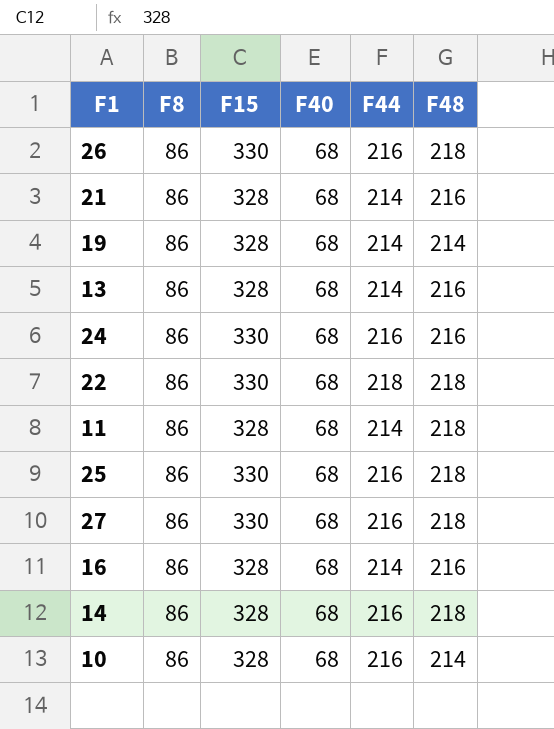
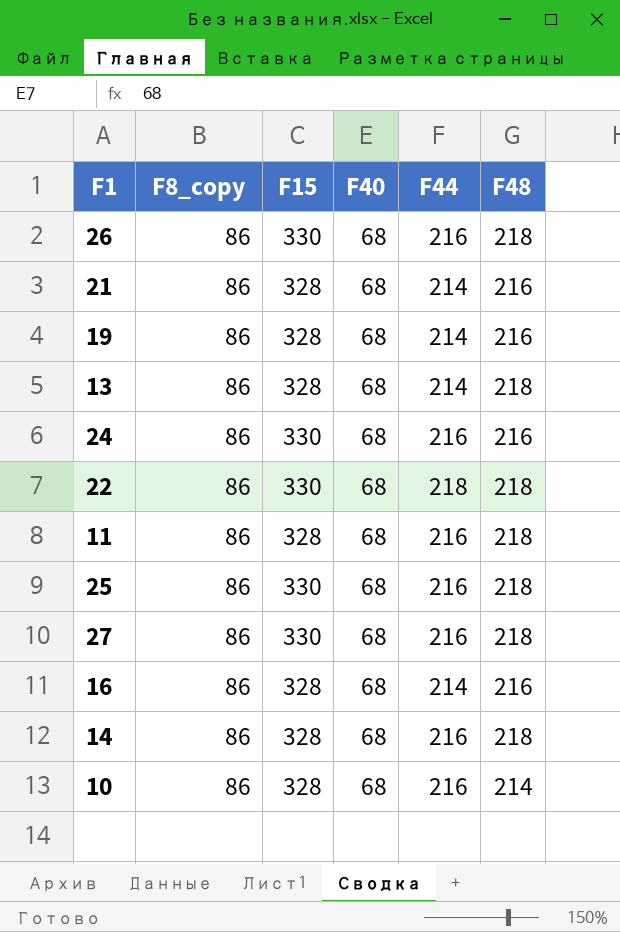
column name: F8 -> F8_copy
19 | F48: 214 -> 216
13 | F48: 216 -> 218
11 | F44: 214 -> 216

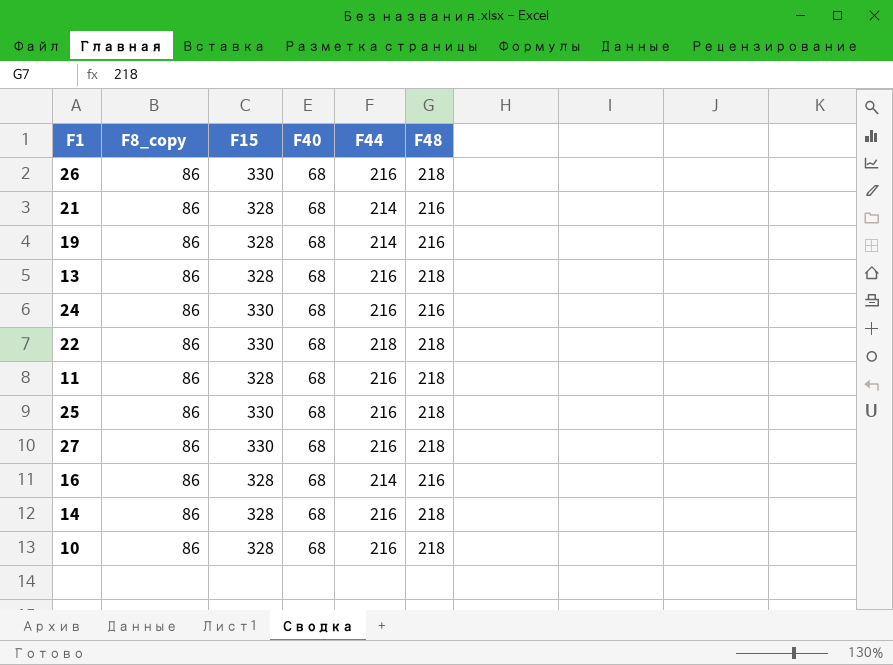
13 | F44: 214 -> 216
10 | F48: 214 -> 218

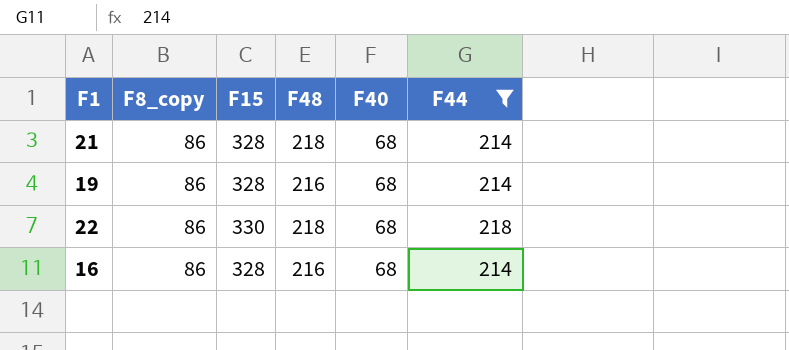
filter: none -> F44 != 216
column F48 | position: 6 -> 4
21 | F48: 216 -> 218

